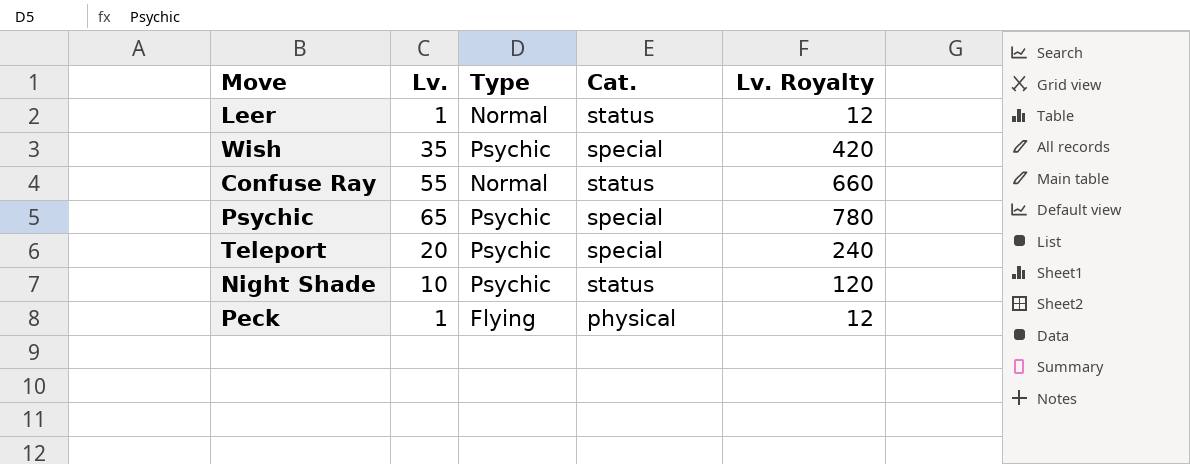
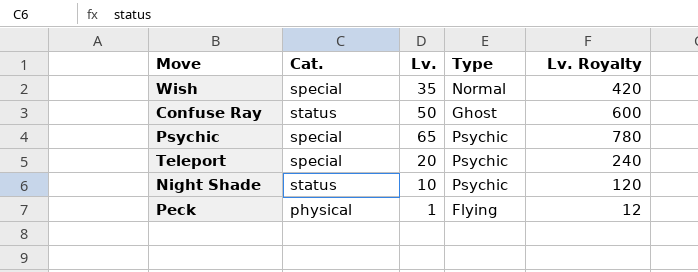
column Cat. | position: 4 -> 2
row Leer: 1 | Normal | status | 12 -> none
Wish | Type: Psychic -> Normal
Confuse Ray | Lv.: 55 -> 50
Confuse Ray | Type: Normal -> Ghost
Confuse Ray | Lv. Royalty: 660 -> 600

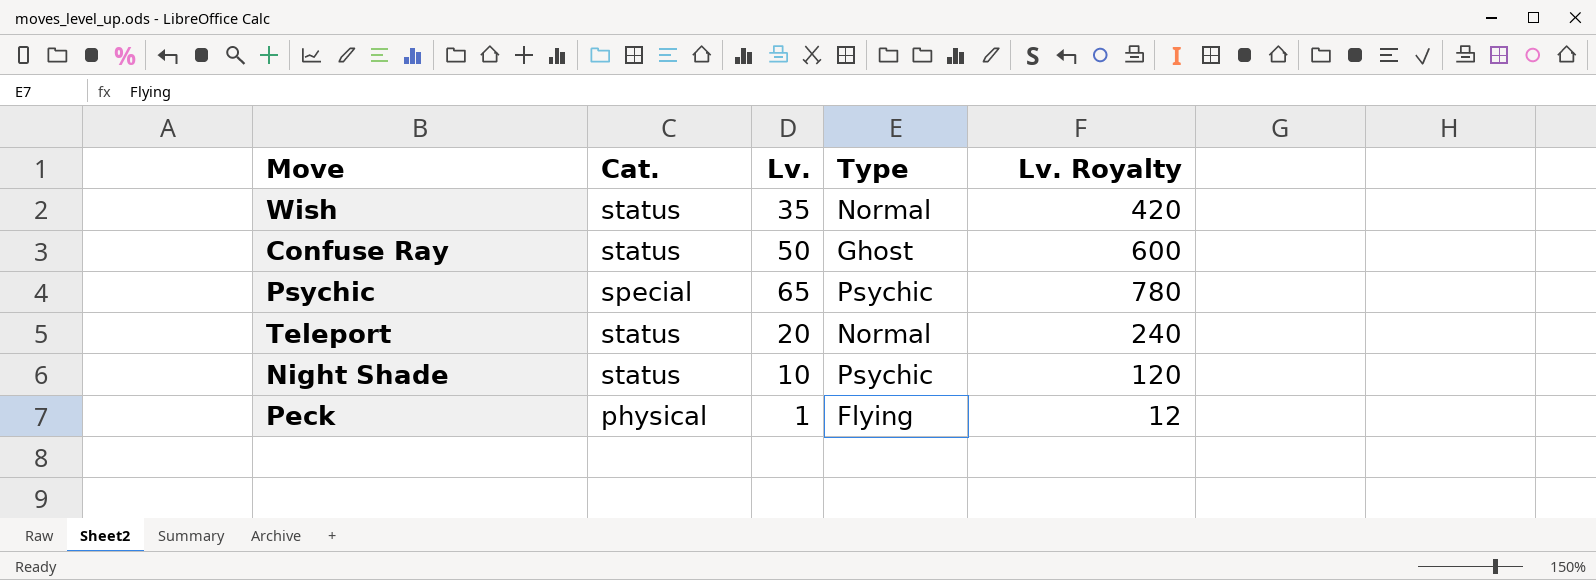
Wish | Cat.: special -> status
Teleport | Cat.: special -> status
Teleport | Type: Psychic -> Normal

